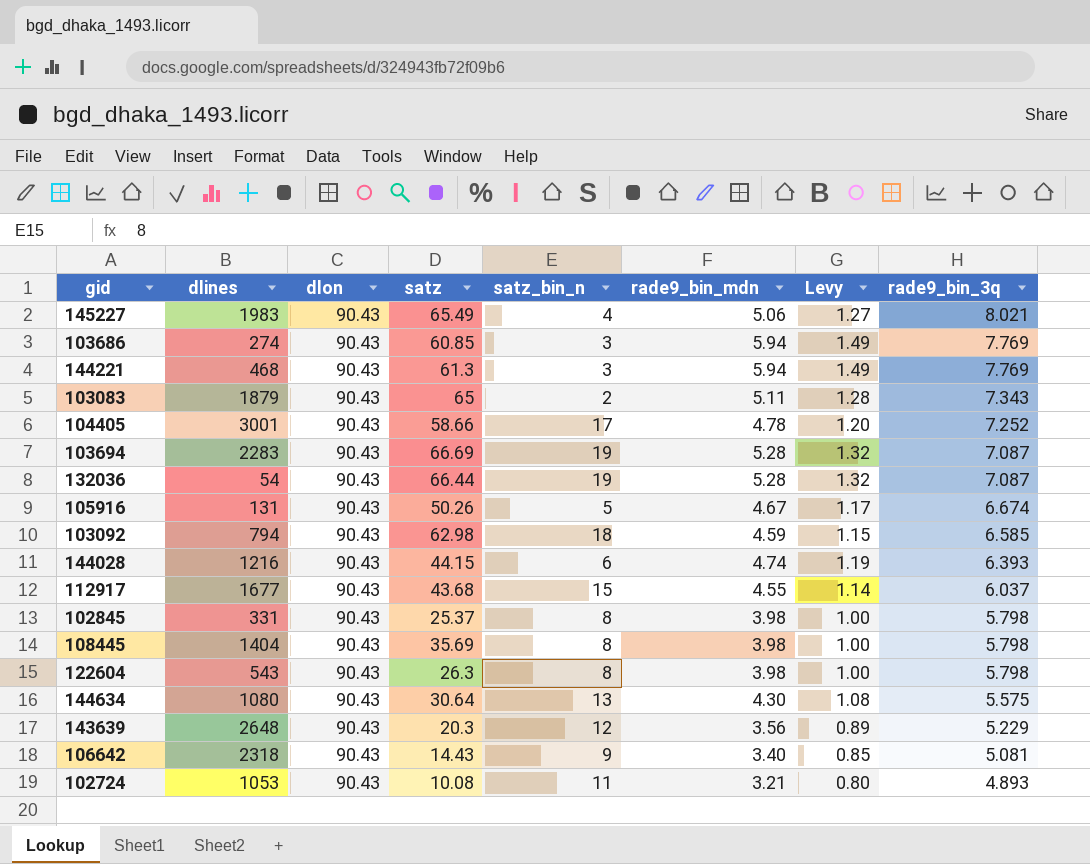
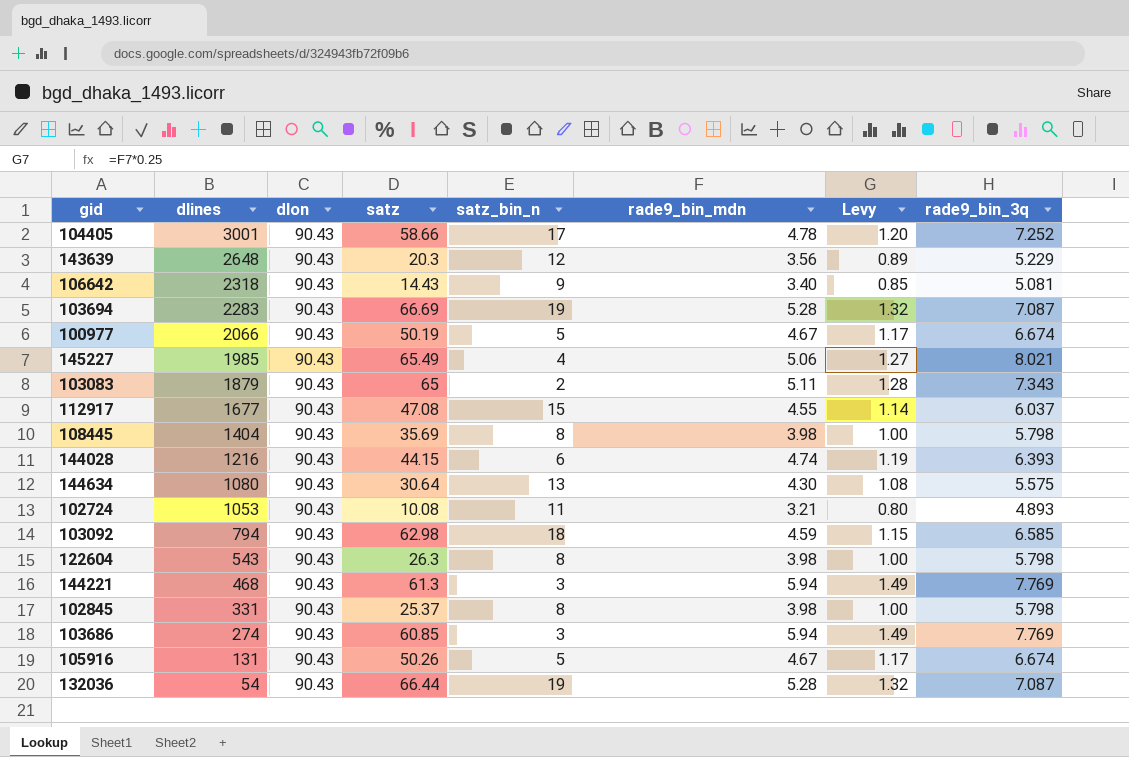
row order: rade9_bin_3q descending -> dlines descending
row 100977: none -> 2066 | 90.43 | 50.19 | 5 | 4.67 | 1.17 | 6.674
145227 | dlines: 1983 -> 1985
112917 | satz: 43.68 -> 47.08

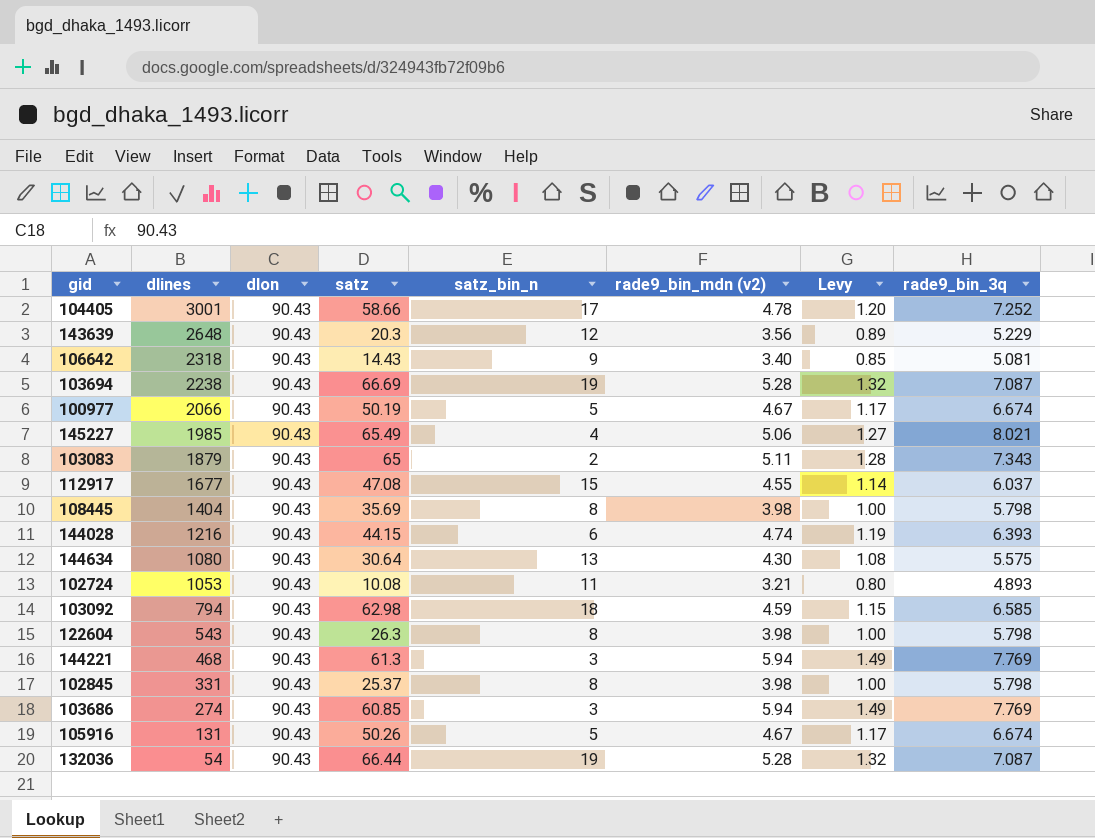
column name: rade9_bin_mdn -> rade9_bin_mdn (v2)
103694 | dlines: 2283 -> 2238

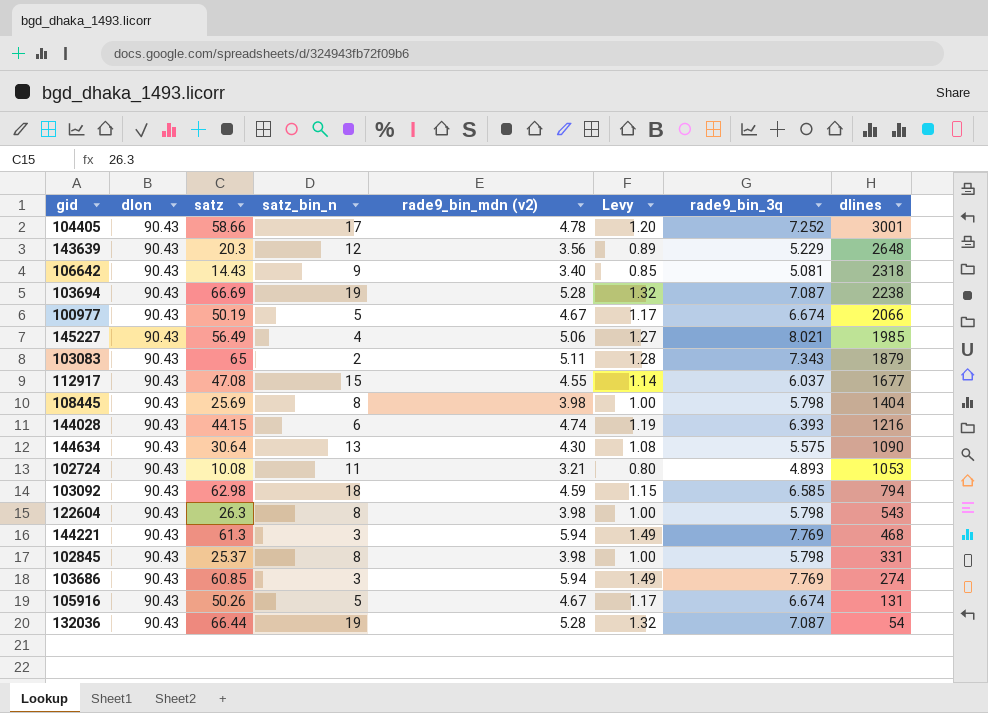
column dlines | position: 2 -> 8
145227 | satz: 65.49 -> 56.49
108445 | satz: 35.69 -> 25.69
144634 | dlines: 1080 -> 1090

